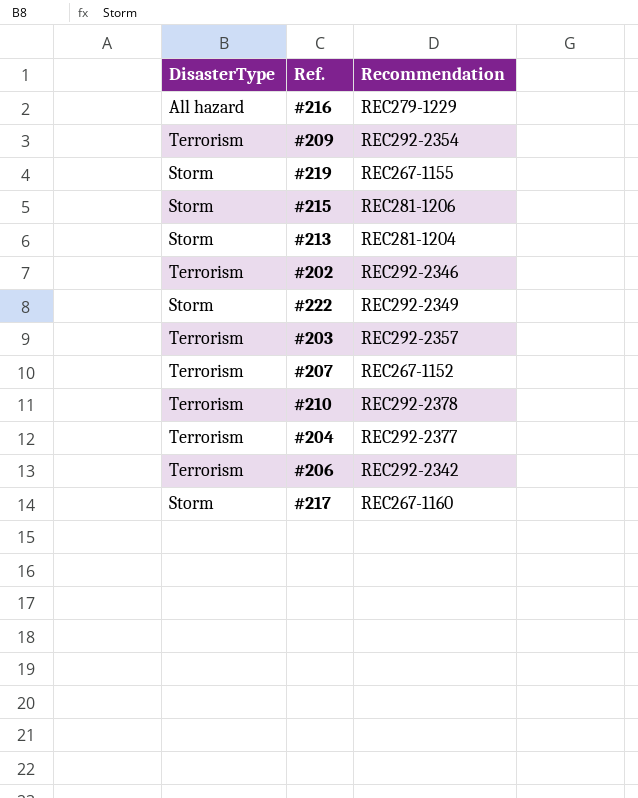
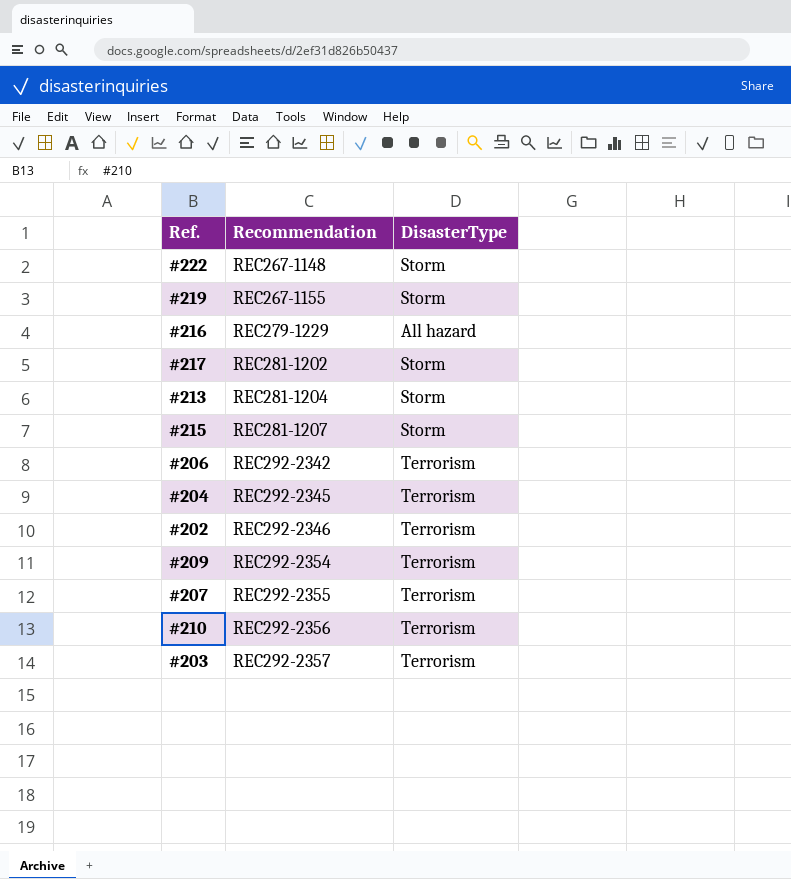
row order: none -> Recommendation ascending
column DisasterType | position: 1 -> 3
#222 | Recommendation: REC292-2349 -> REC267-1148
#217 | Recommendation: REC267-1160 -> REC281-1202
#215 | Recommendation: REC281-1206 -> REC281-1207
#204 | Recommendation: REC292-2377 -> REC292-2345
#207 | Recommendation: REC267-1152 -> REC292-2355
#210 | Recommendation: REC292-2378 -> REC292-2356

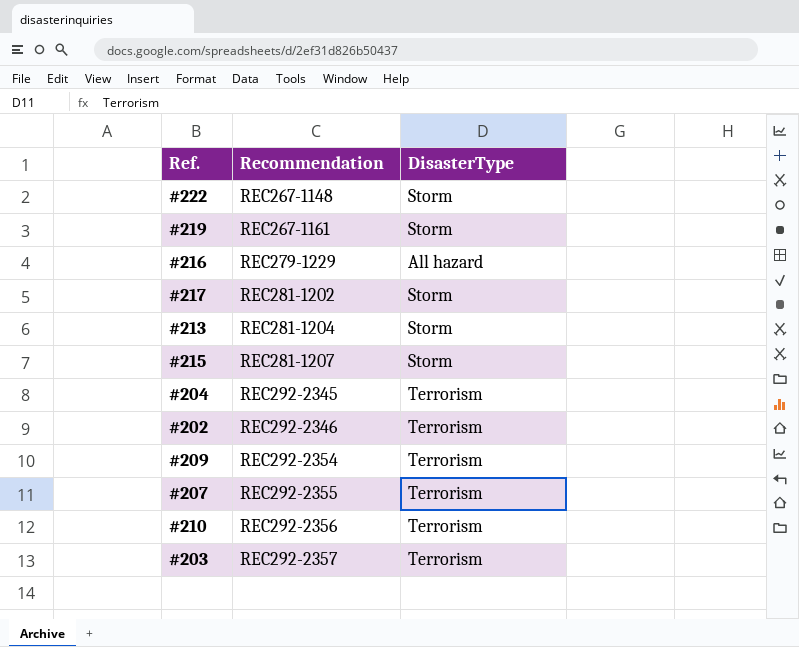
row #206: REC292-2342 | Terrorism -> none
#219 | Recommendation: REC267-1155 -> REC267-1161

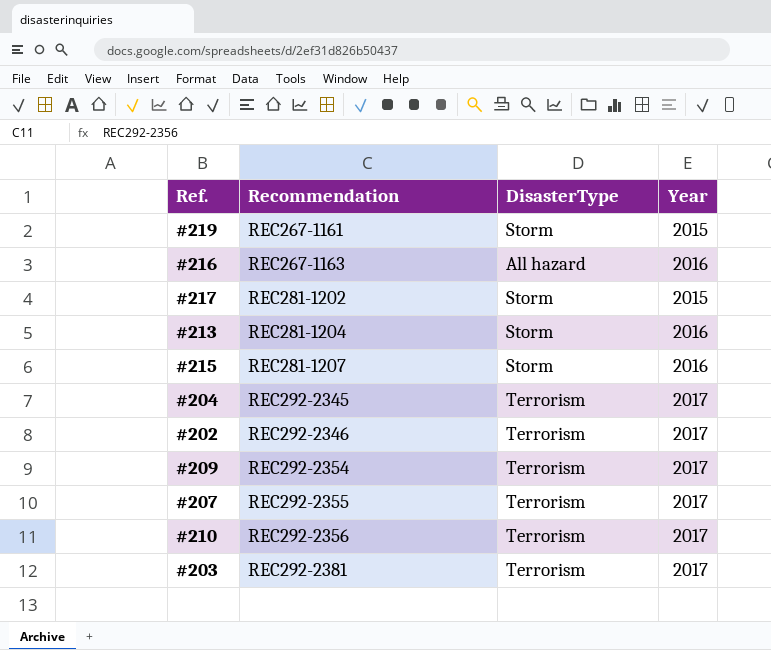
column Year | position: none -> 4
row #222: REC267-1148 | Storm -> none
#216 | Recommendation: REC279-1229 -> REC267-1163
#203 | Recommendation: REC292-2357 -> REC292-2381

